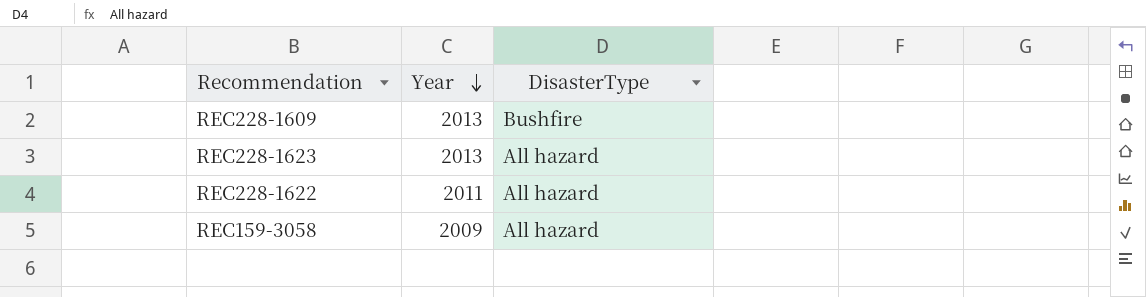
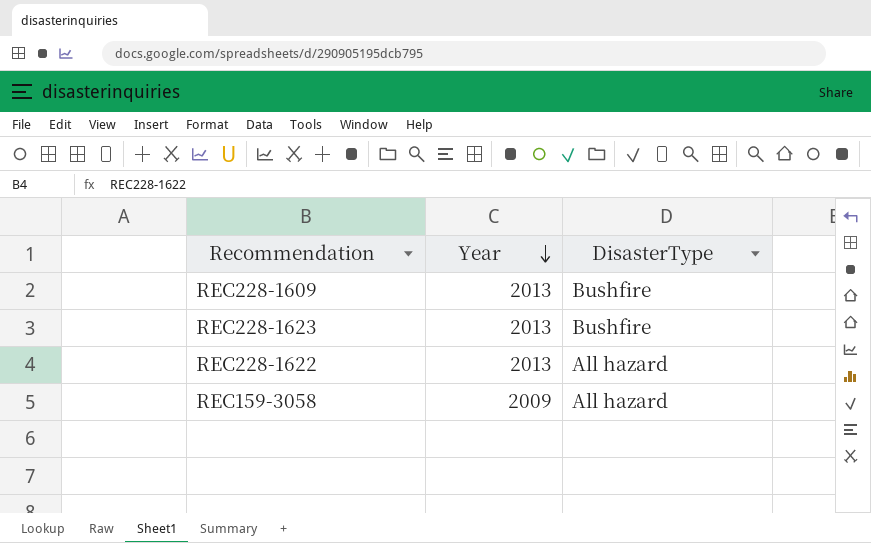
REC228-1623 | DisasterType: All hazard -> Bushfire
REC228-1622 | Year: 2011 -> 2013

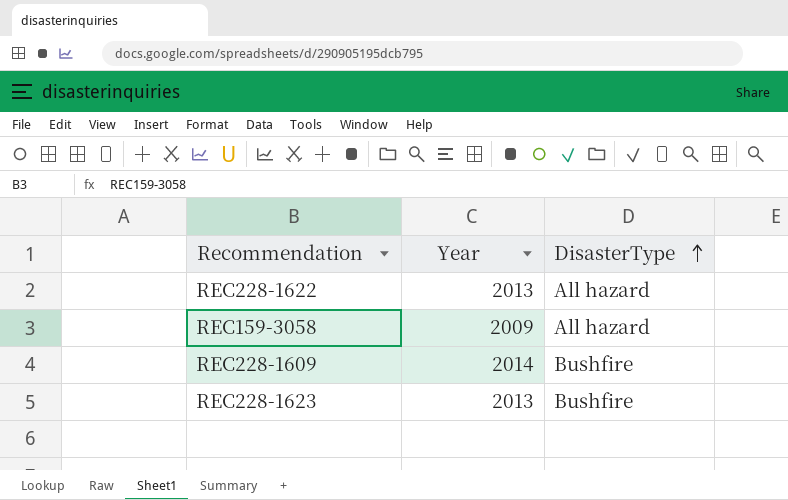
row order: Year descending -> DisasterType ascending
REC228-1609 | Year: 2013 -> 2014

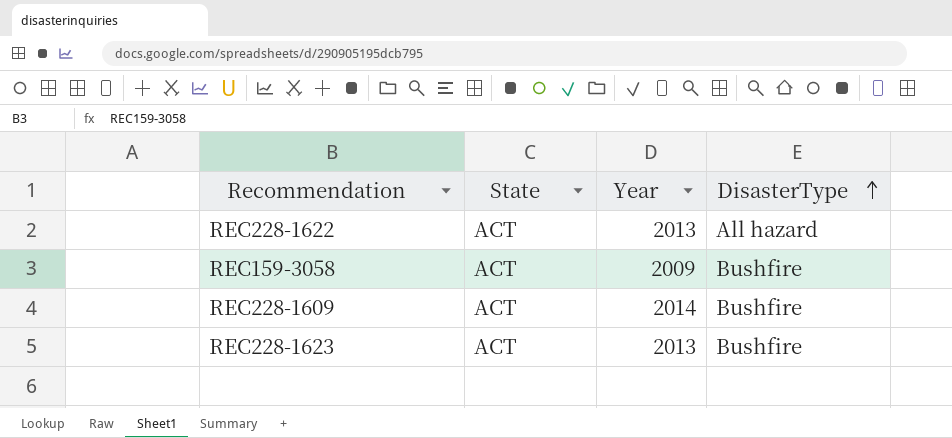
column State | position: none -> 2
REC159-3058 | DisasterType: All hazard -> Bushfire

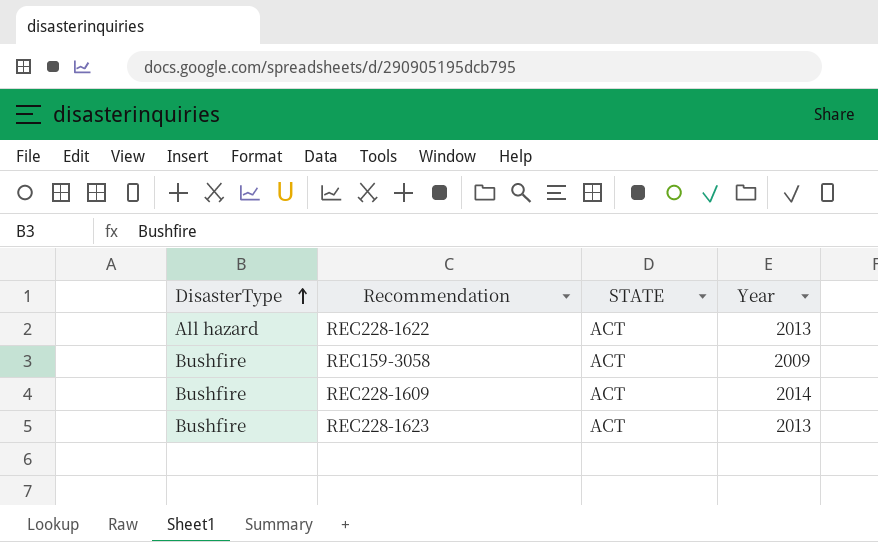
column DisasterType | position: 4 -> 1
column name: State -> STATE

